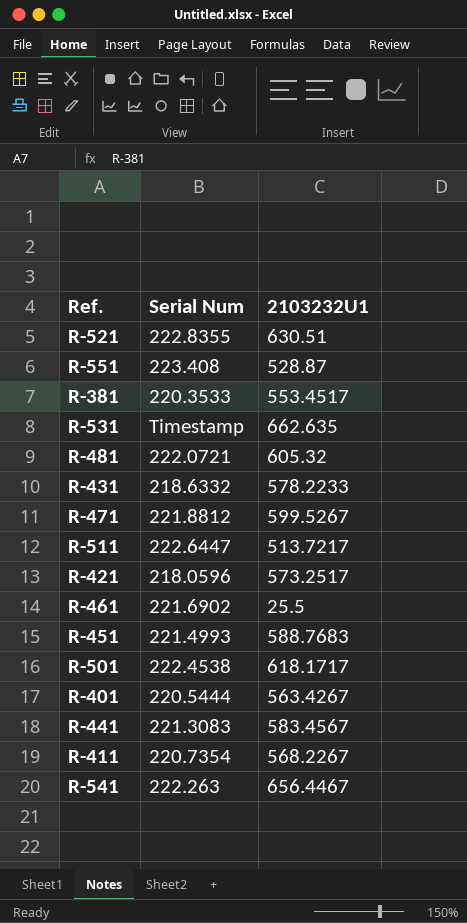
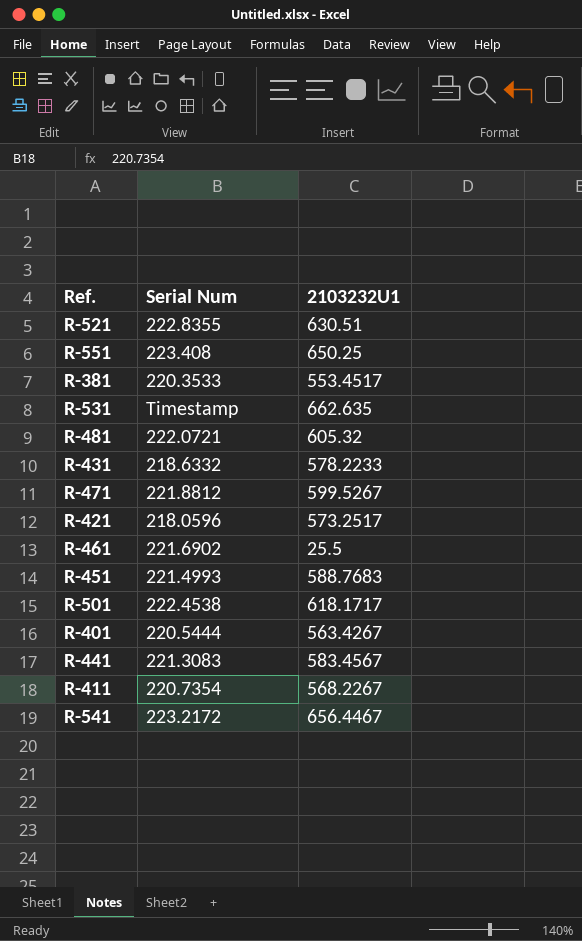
row R-511: 222.6447 | 513.7217 -> none
R-551 | 2103232U1: 528.87 -> 650.25
R-541 | Serial Num: 222.263 -> 223.2172

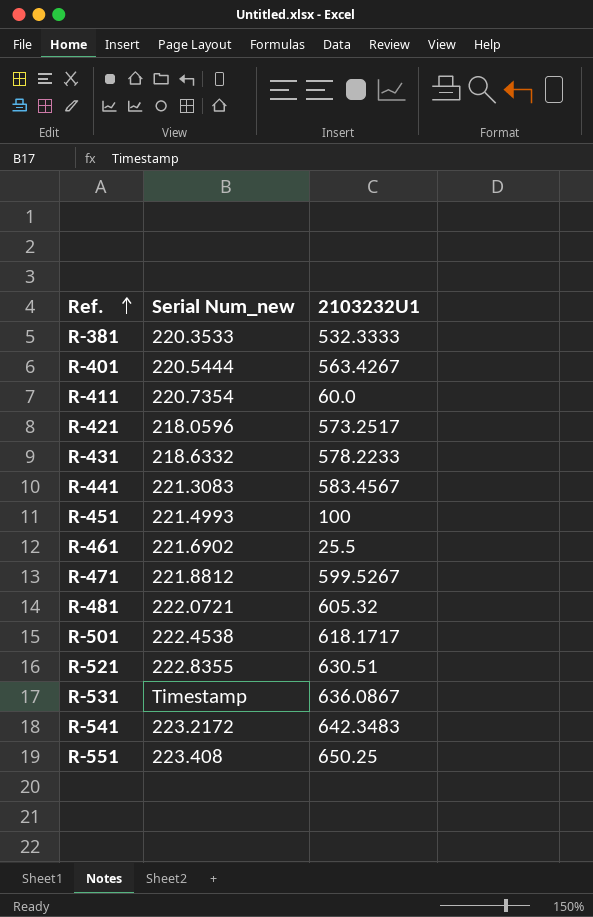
row order: none -> Ref. ascending
column name: Serial Num -> Serial Num_new
R-381 | 2103232U1: 553.4517 -> 532.3333
R-411 | 2103232U1: 568.2267 -> 60.0
R-451 | 2103232U1: 588.7683 -> 100
R-531 | 2103232U1: 662.635 -> 636.0867
R-541 | 2103232U1: 656.4467 -> 642.3483

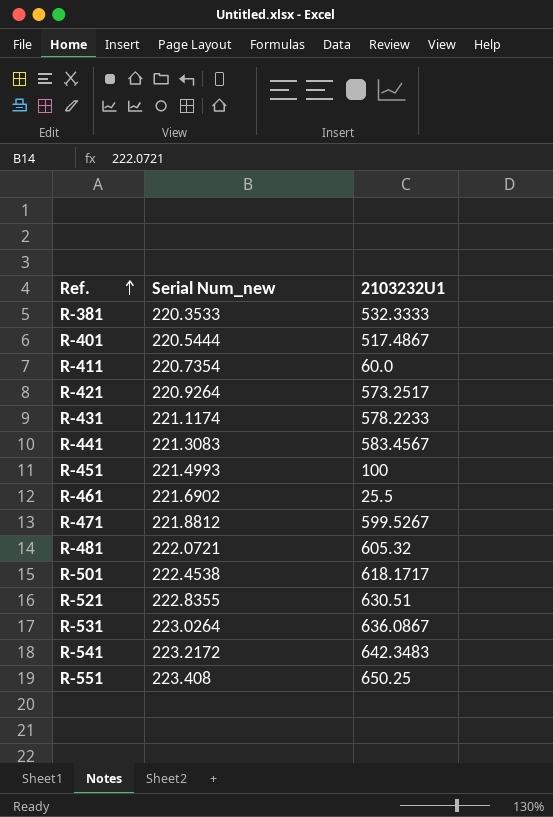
R-401 | 2103232U1: 563.4267 -> 517.4867
R-421 | Serial Num_new: 218.0596 -> 220.9264
R-431 | Serial Num_new: 218.6332 -> 221.1174
R-531 | Serial Num_new: Timestamp -> 223.0264

